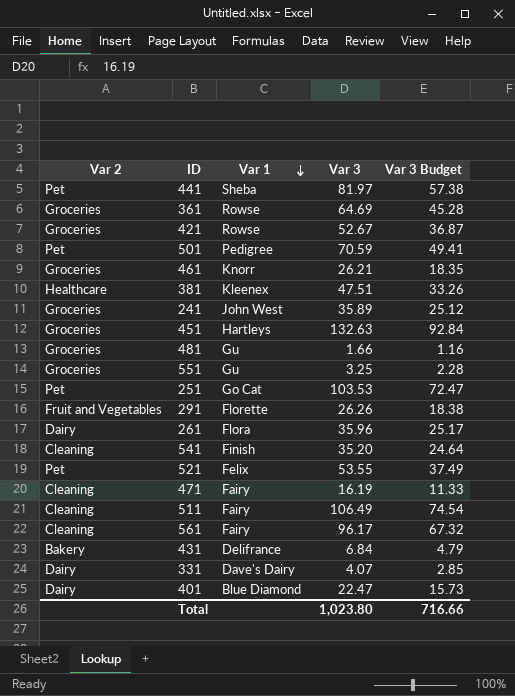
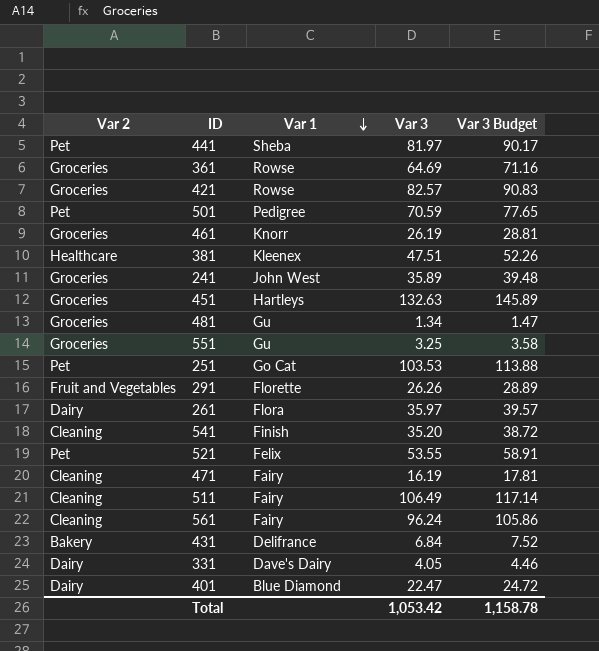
column Var 3 Budget | formula: [Var 3] * 0.7 -> [Var 3] * 1.1
421 | Var 3: 52.67 -> 82.57
461 | Var 3: 26.21 -> 26.19
481 | Var 3: 1.66 -> 1.34
261 | Var 3: 35.96 -> 35.97
561 | Var 3: 96.17 -> 96.24
331 | Var 3: 4.07 -> 4.05
Total | Var 3: 1,023.80 -> 1,053.42
Total | Var 3 Budget: 716.66 -> 1,158.78

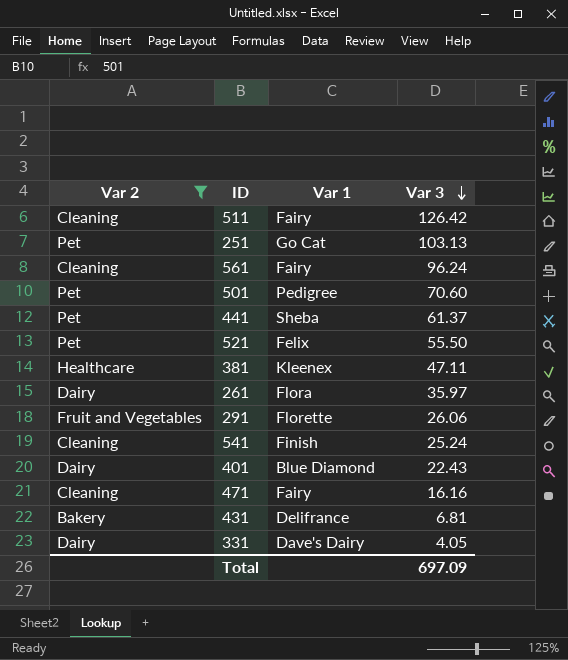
filter: none -> Var 2 != Groceries
row order: Var 1 descending -> Var 3 descending
column Var 3 Budget | formula: [Var 3] * 1.1 -> none
511 | Var 3: 106.49 -> 126.42
251 | Var 3: 103.53 -> 103.13
501 | Var 3: 70.59 -> 70.60
441 | Var 3: 81.97 -> 61.37
521 | Var 3: 53.55 -> 55.50
381 | Var 3: 47.51 -> 47.11
291 | Var 3: 26.26 -> 26.06
541 | Var 3: 35.20 -> 25.24
401 | Var 3: 22.47 -> 22.43
471 | Var 3: 16.19 -> 16.16
431 | Var 3: 6.84 -> 6.81
Total | Var 3: 1,053.42 -> 697.09

